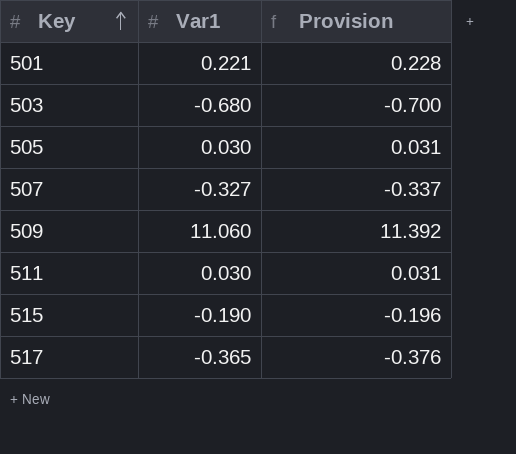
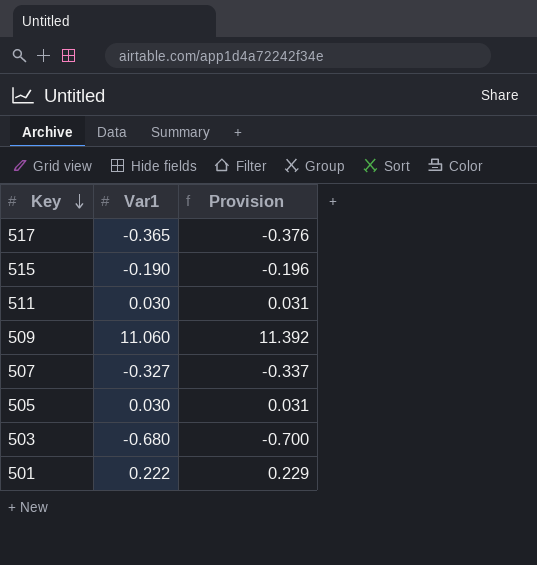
row order: Key ascending -> Key descending
501 | Var1: 0.221 -> 0.222
501 | Provision: 0.228 -> 0.229

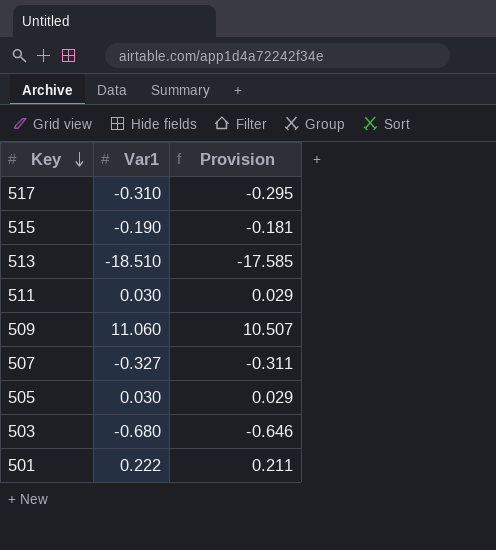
column Provision | formula: [Var1] * 1.03 -> [Var1] * 0.95
517 | Var1: -0.365 -> -0.310
row 513: none -> -18.510 | -17.585

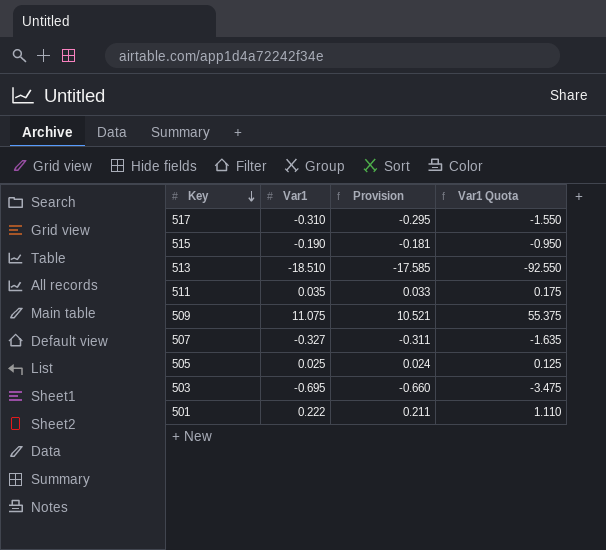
column Var1 Quota | formula: none -> [Var1] * 5
511 | Var1: 0.030 -> 0.035
511 | Provision: 0.029 -> 0.033
509 | Var1: 11.060 -> 11.075
509 | Provision: 10.507 -> 10.521
505 | Var1: 0.030 -> 0.025
505 | Provision: 0.029 -> 0.024
503 | Var1: -0.680 -> -0.695
503 | Provision: -0.646 -> -0.660

